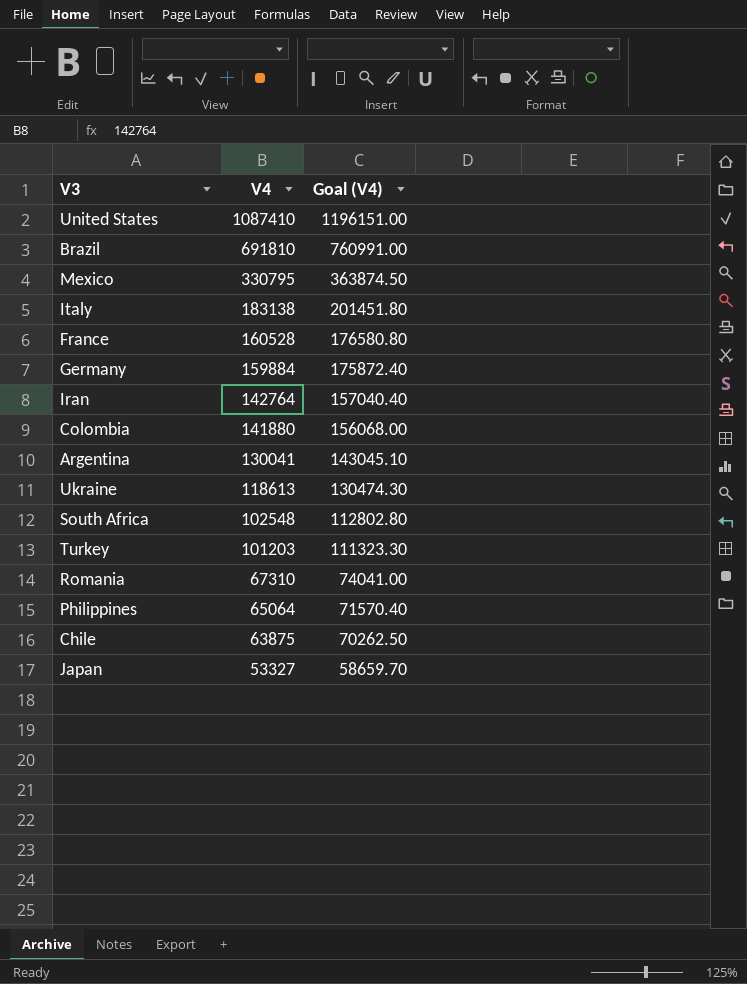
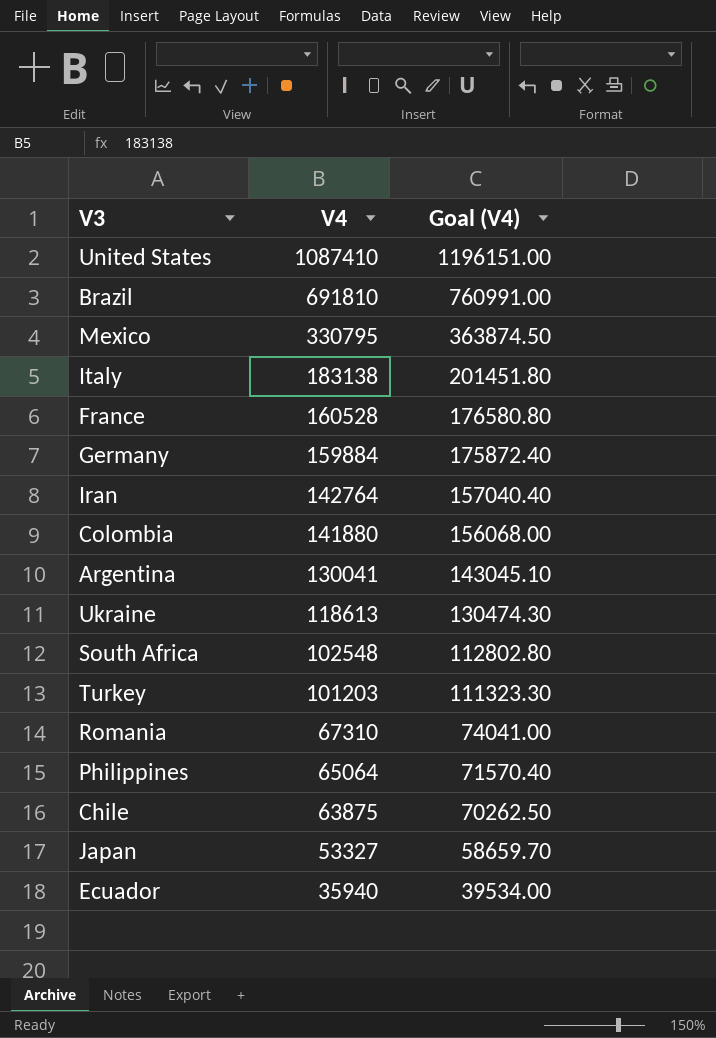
row Ecuador: none -> 35940 | 39534.00

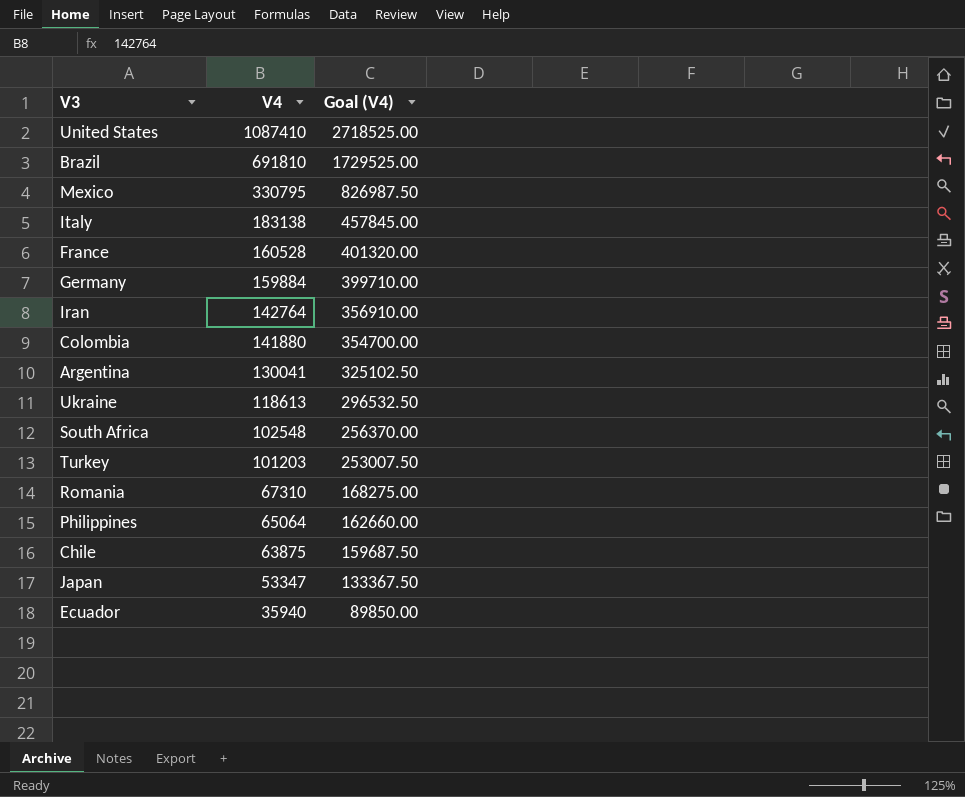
column Goal (V4) | formula: [V4] * 1.1 -> [V4] * 2.5
Japan | V4: 53327 -> 53347

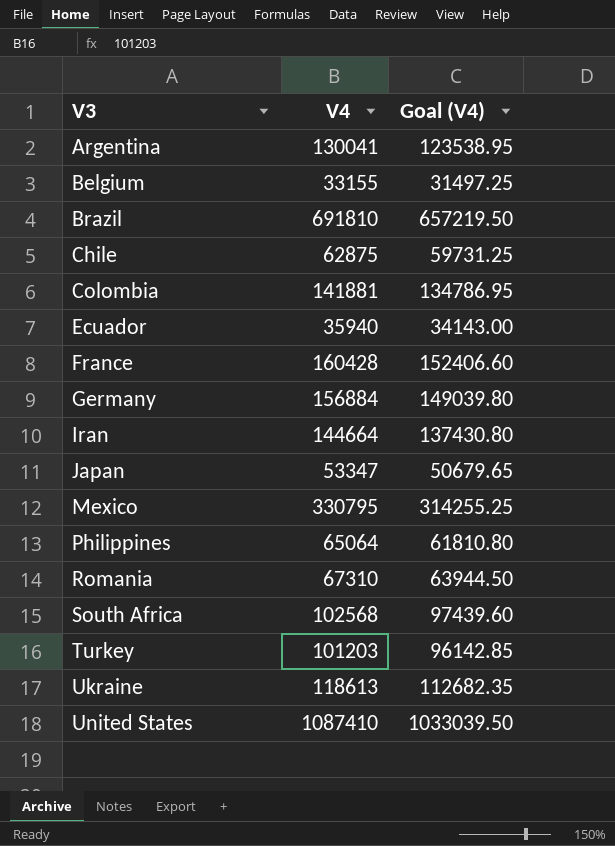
row order: V4 descending -> V3 ascending
column Goal (V4) | formula: [V4] * 2.5 -> [V4] * 0.95
row Italy: 183138 | 457845.00 -> none
row Belgium: none -> 33155 | 31497.25
Chile | V4: 63875 -> 62875
Colombia | V4: 141880 -> 141881
France | V4: 160528 -> 160428
Germany | V4: 159884 -> 156884
Iran | V4: 142764 -> 144664
South Africa | V4: 102548 -> 102568

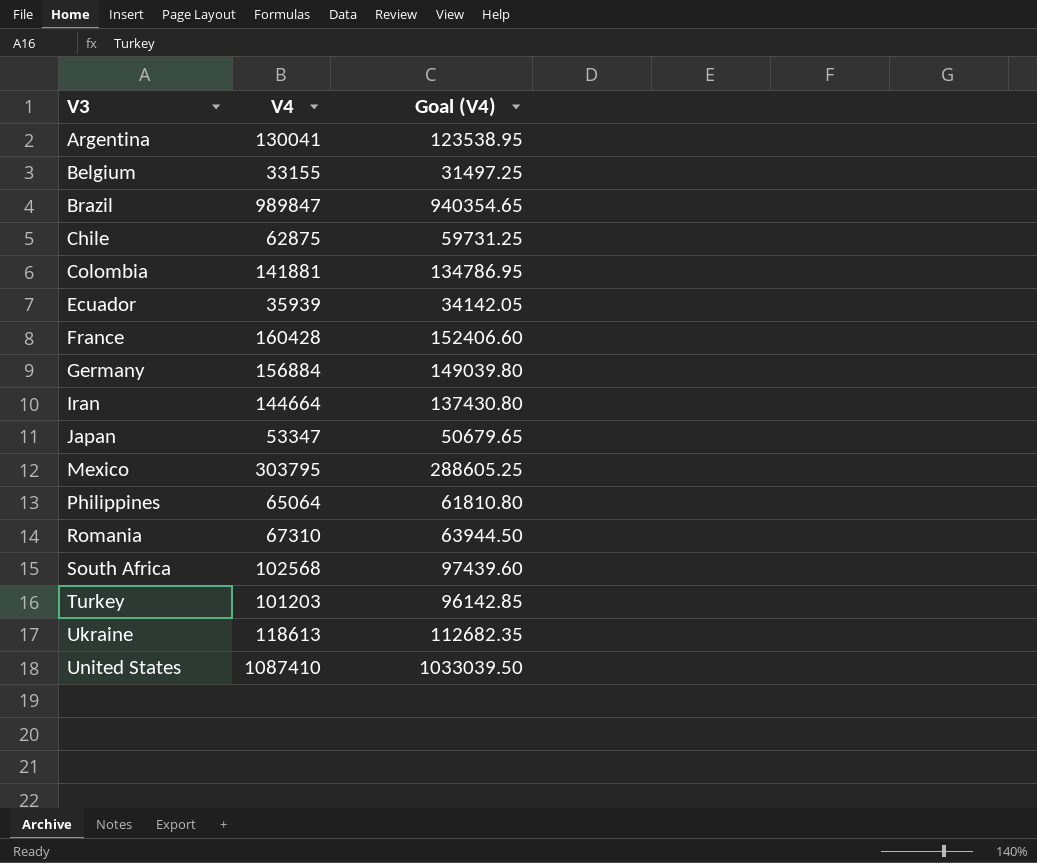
Brazil | V4: 691810 -> 989847
Brazil | Goal (V4): 657219.50 -> 940354.65
Ecuador | V4: 35940 -> 35939
Ecuador | Goal (V4): 34143.00 -> 34142.05
Mexico | V4: 330795 -> 303795
Mexico | Goal (V4): 314255.25 -> 288605.25

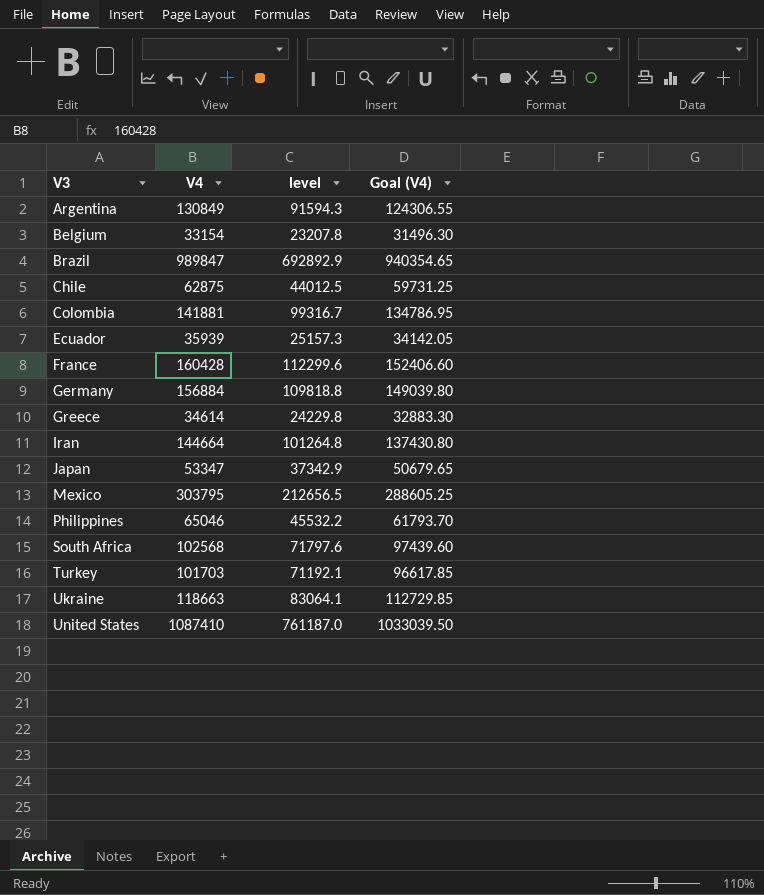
column level | formula: none -> [V4] * 0.7
row Romania: 67310 | 63944.50 -> none
Argentina | V4: 130041 -> 130849
Argentina | Goal (V4): 123538.95 -> 124306.55
Belgium | V4: 33155 -> 33154
Belgium | Goal (V4): 31497.25 -> 31496.30
row Greece: none -> 34614 | 24229.8 | 32883.30
Philippines | V4: 65064 -> 65046
Philippines | Goal (V4): 61810.80 -> 61793.70
Turkey | V4: 101203 -> 101703
Turkey | Goal (V4): 96142.85 -> 96617.85
Ukraine | V4: 118613 -> 118663
Ukraine | Goal (V4): 112682.35 -> 112729.85

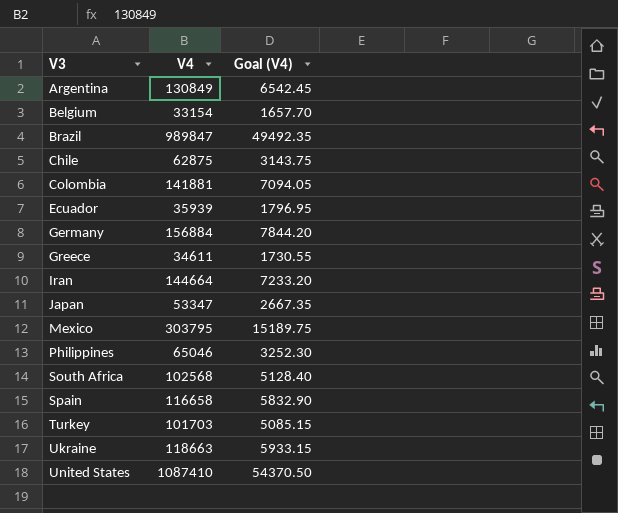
column level | formula: [V4] * 0.7 -> none
column Goal (V4) | formula: [V4] * 0.95 -> [V4] * 0.05
row France: 160428 | 112299.6 | 152406.60 -> none
Greece | V4: 34614 -> 34611
row Spain: none -> 116658 | 5832.90

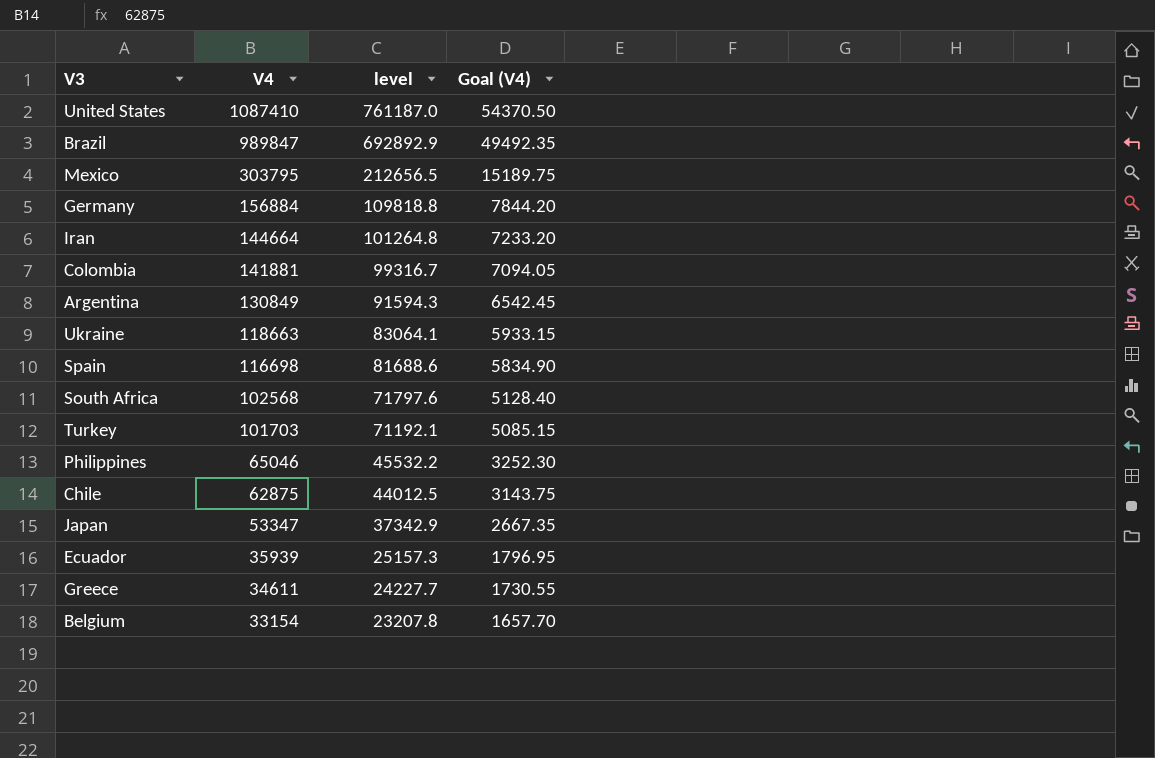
row order: V3 ascending -> V4 descending
column level | formula: none -> [V4] * 0.7
Spain | V4: 116658 -> 116698
Spain | Goal (V4): 5832.90 -> 5834.90

